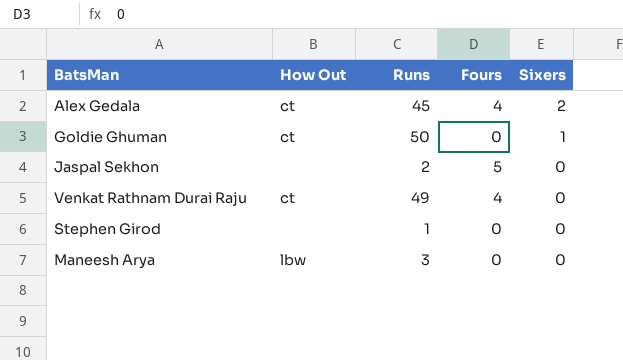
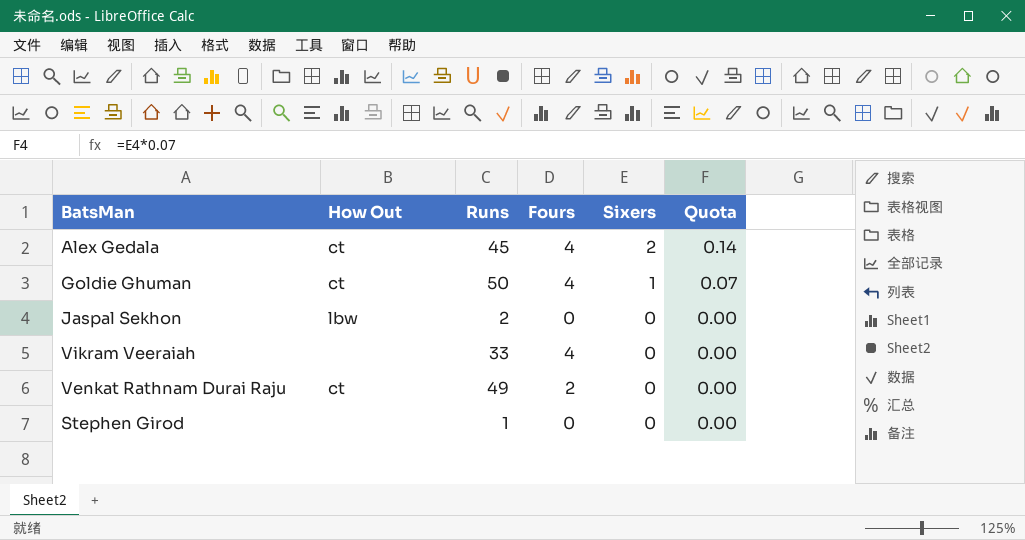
column Quota | formula: none -> [Sixers] * 0.07
row Maneesh Arya: lbw | 3 | 0 | 0 -> none
Goldie Ghuman | Fours: 0 -> 4
Jaspal Sekhon | How Out: none -> lbw
Jaspal Sekhon | Fours: 5 -> 0
row Vikram Veeraiah: none -> none | 33 | 4 | 0 | 0.00
Venkat Rathnam Durai Raju | Fours: 4 -> 2

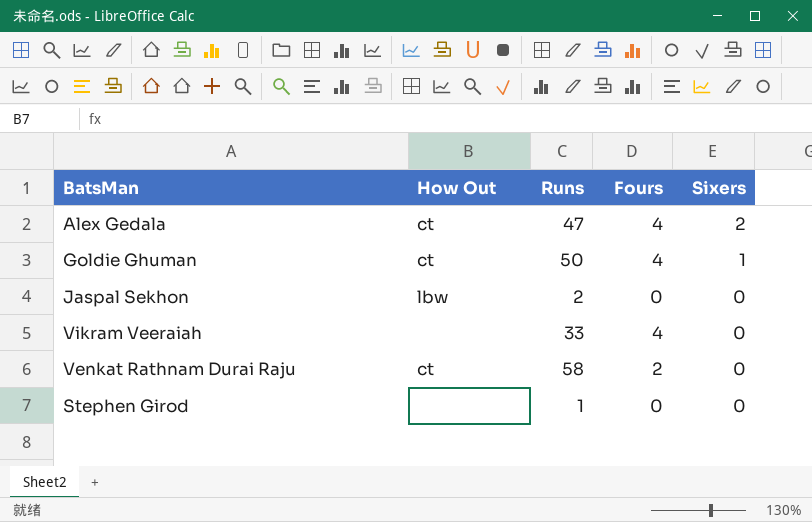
column Quota | formula: [Sixers] * 0.07 -> none
Alex Gedala | Runs: 45 -> 47
Venkat Rathnam Durai Raju | Runs: 49 -> 58

